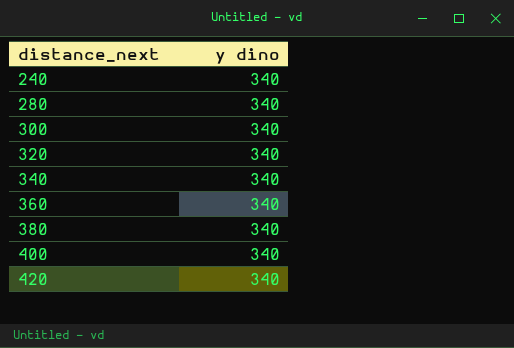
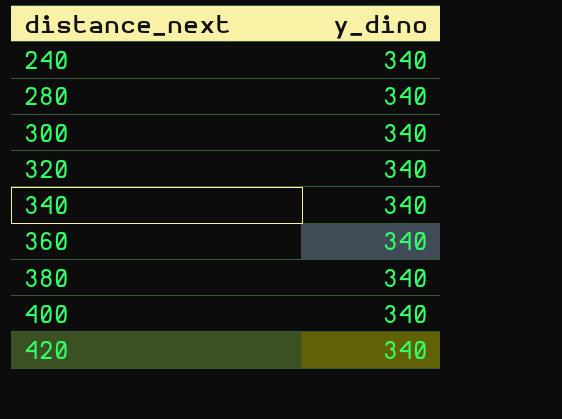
column name: y dino -> y_dino

